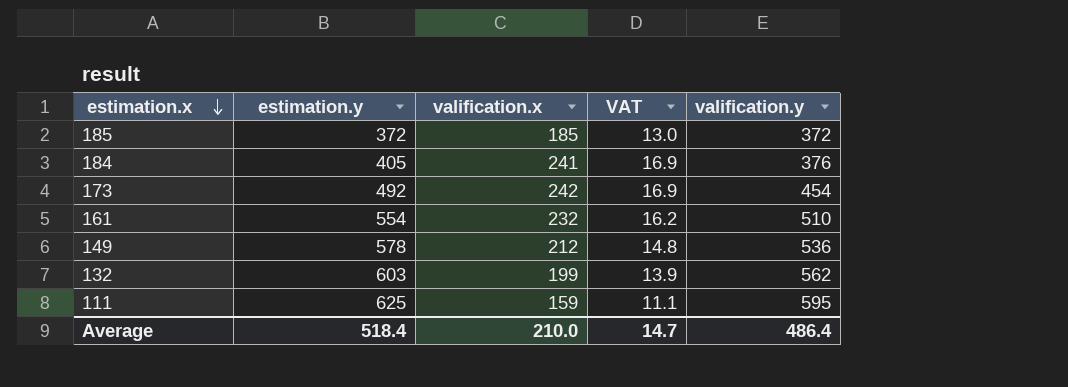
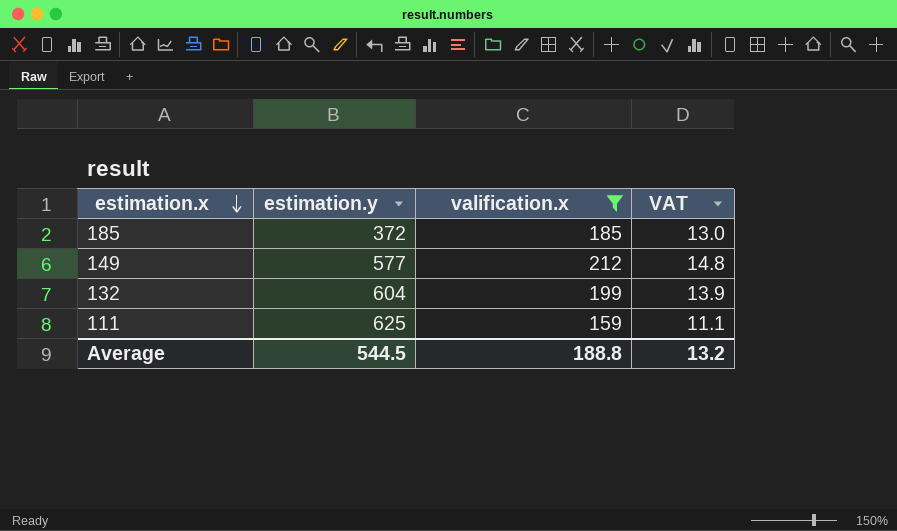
filter: none -> valification.x <= 212
column valification.y | position: 5 -> none
149 | estimation.y: 578 -> 577
132 | estimation.y: 603 -> 604
Average | estimation.y: 518.4 -> 544.5
Average | valification.x: 210.0 -> 188.8
Average | VAT: 14.7 -> 13.2

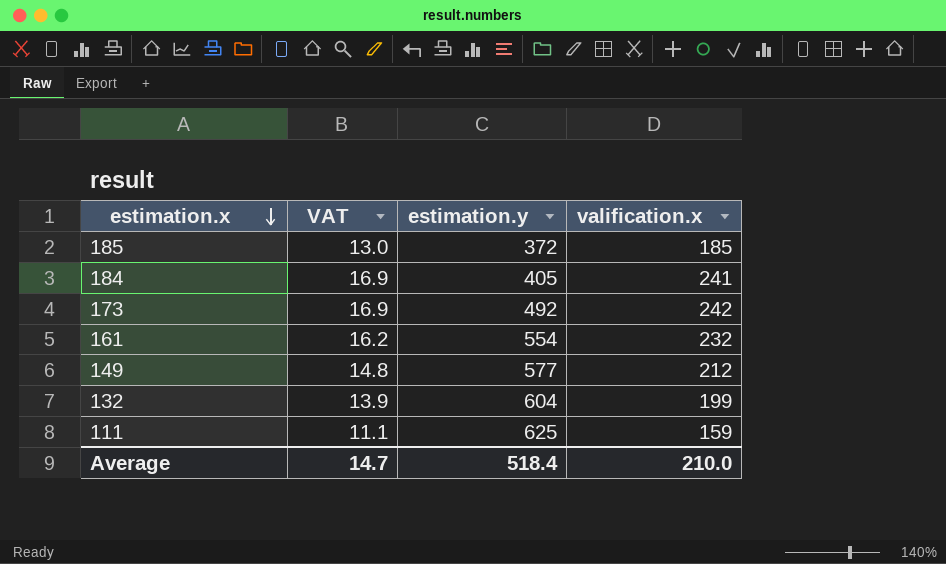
filter: valification.x <= 212 -> none
column VAT | position: 4 -> 2
Average | VAT: 13.2 -> 14.7
Average | estimation.y: 544.5 -> 518.4
Average | valification.x: 188.8 -> 210.0

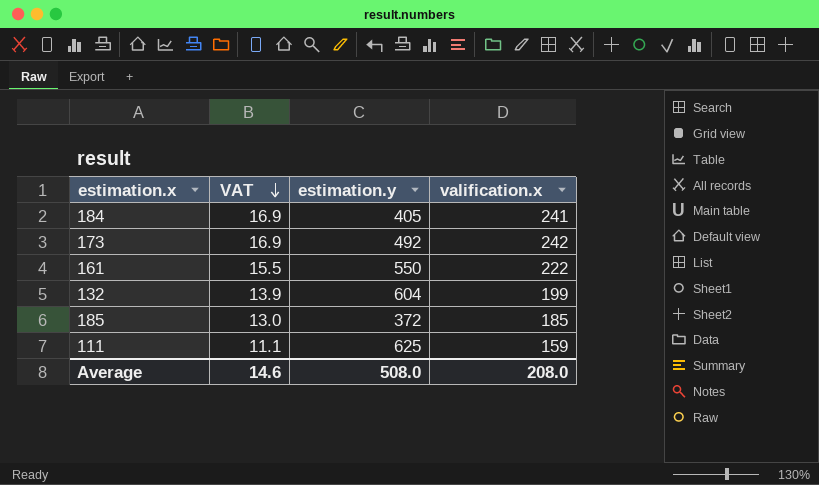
row order: estimation.x descending -> VAT descending
row 149: 14.8 | 577 | 212 -> none
161 | VAT: 16.2 -> 15.5
161 | estimation.y: 554 -> 550
161 | valification.x: 232 -> 222
Average | VAT: 14.7 -> 14.6
Average | estimation.y: 518.4 -> 508.0
Average | valification.x: 210.0 -> 208.0

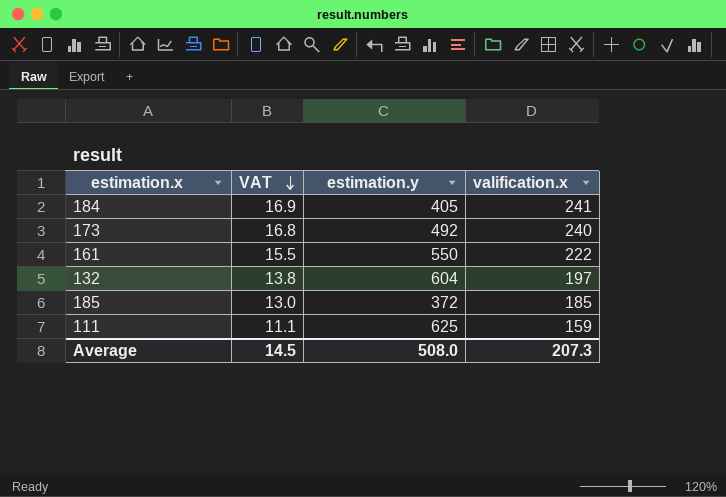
173 | VAT: 16.9 -> 16.8
173 | valification.x: 242 -> 240
132 | VAT: 13.9 -> 13.8
132 | valification.x: 199 -> 197
Average | VAT: 14.6 -> 14.5
Average | valification.x: 208.0 -> 207.3

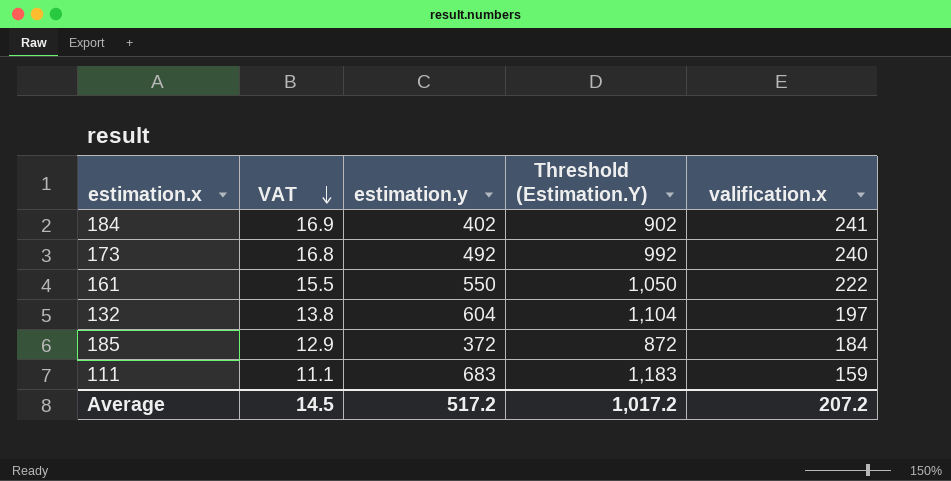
column Threshold (Estimation.Y) | formula: none -> [estimation.y] + 500
184 | estimation.y: 405 -> 402
185 | VAT: 13.0 -> 12.9
185 | valification.x: 185 -> 184
111 | estimation.y: 625 -> 683
Average | estimation.y: 508.0 -> 517.2
Average | valification.x: 207.3 -> 207.2

